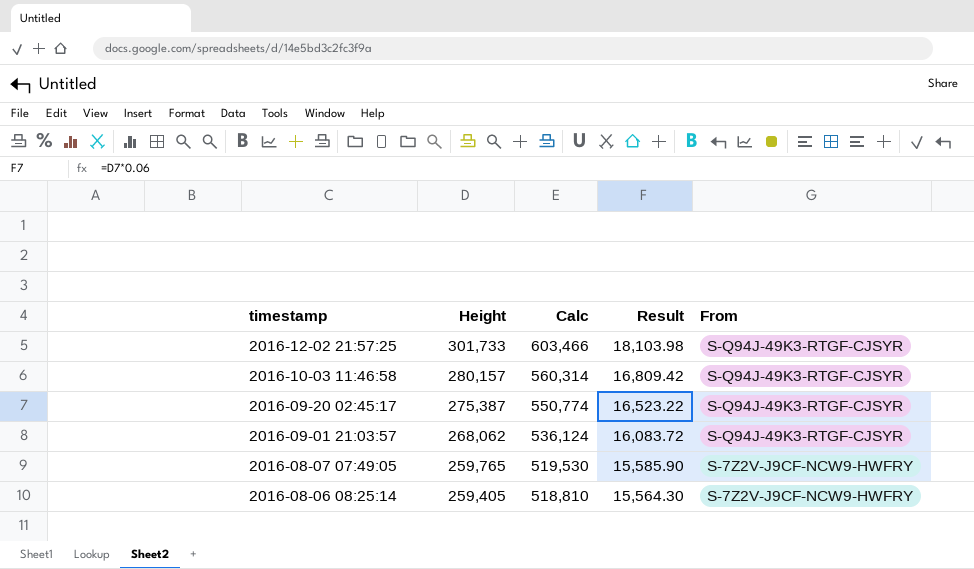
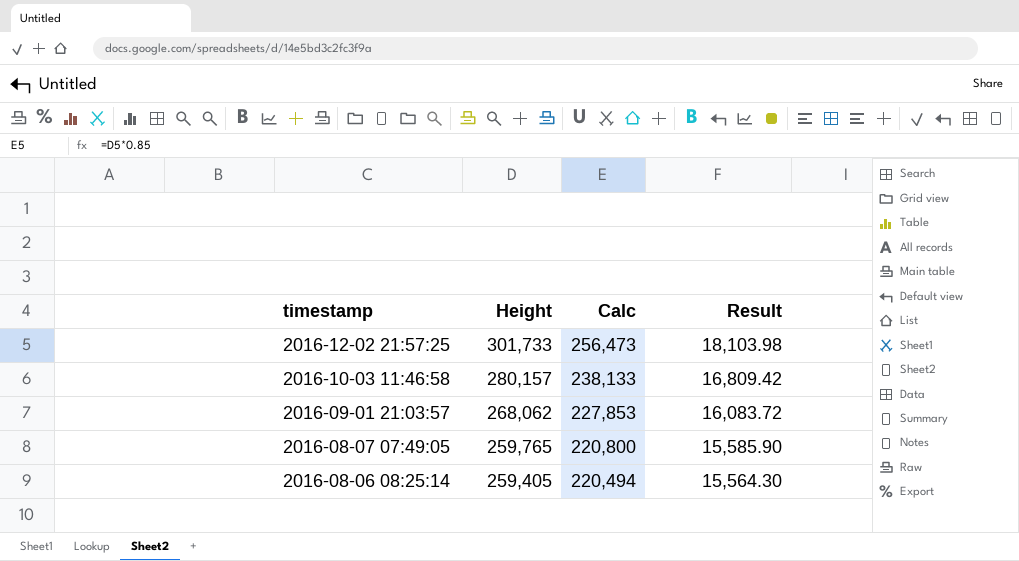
column From | position: 5 -> none
column Calc | formula: [Height] * 2 -> [Height] * 0.85
row 2016-09-20 02:45:17: 275,387 | 550,774 | 16,523.22 | S-Q94J-49K3-RTGF-CJSYR -> none

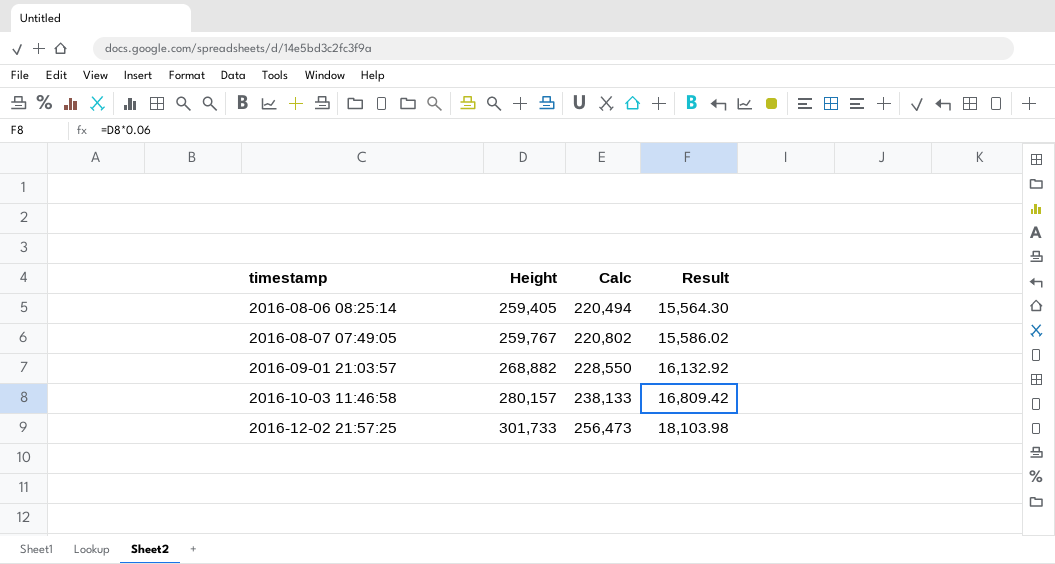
row order: timestamp descending -> timestamp ascending
2016-08-07 07:49:05 | Height: 259,765 -> 259,767
2016-08-07 07:49:05 | Calc: 220,800 -> 220,802
2016-08-07 07:49:05 | Result: 15,585.90 -> 15,586.02
2016-09-01 21:03:57 | Height: 268,062 -> 268,882
2016-09-01 21:03:57 | Calc: 227,853 -> 228,550
2016-09-01 21:03:57 | Result: 16,083.72 -> 16,132.92

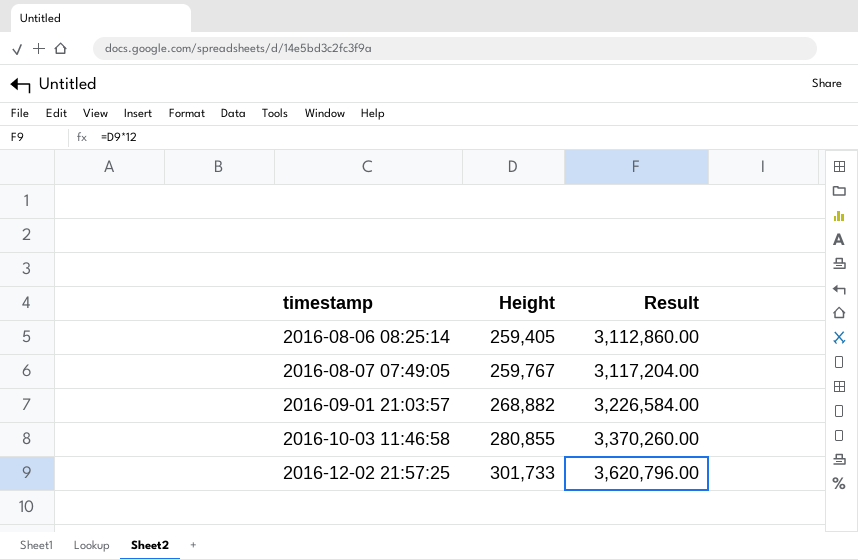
column Calc | formula: [Height] * 0.85 -> none
column Result | formula: [Height] * 0.06 -> [Height] * 12
2016-10-03 11:46:58 | Height: 280,157 -> 280,855

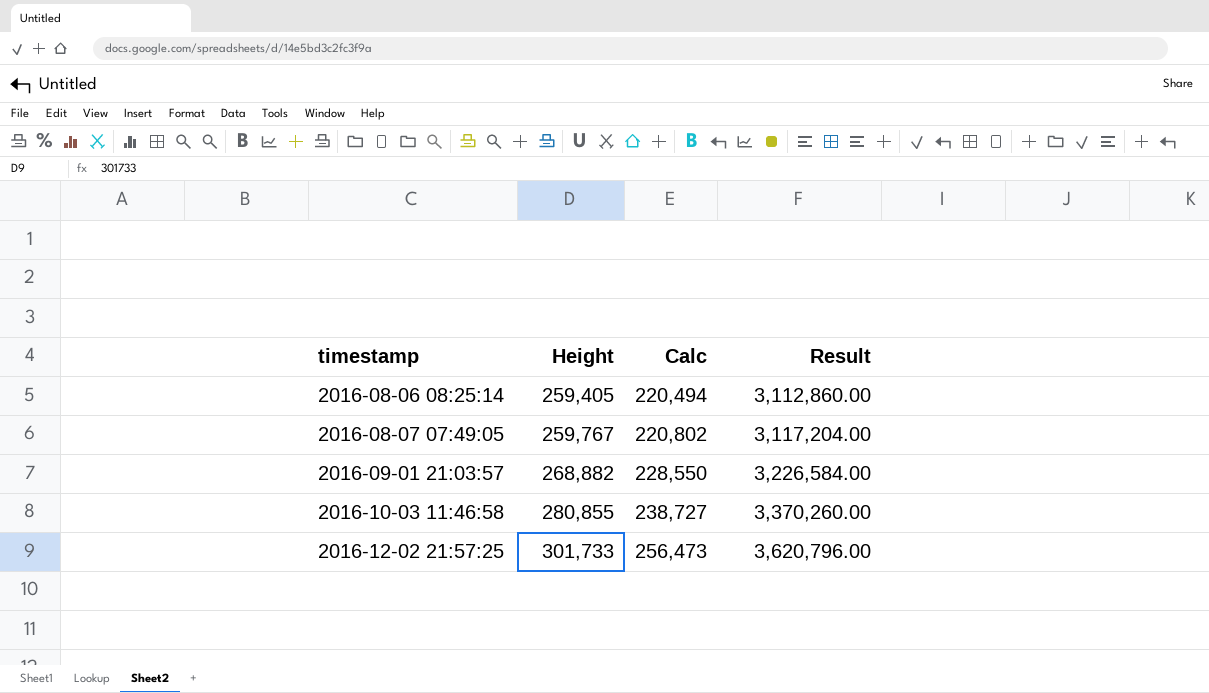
column Calc | formula: none -> [Height] * 0.85

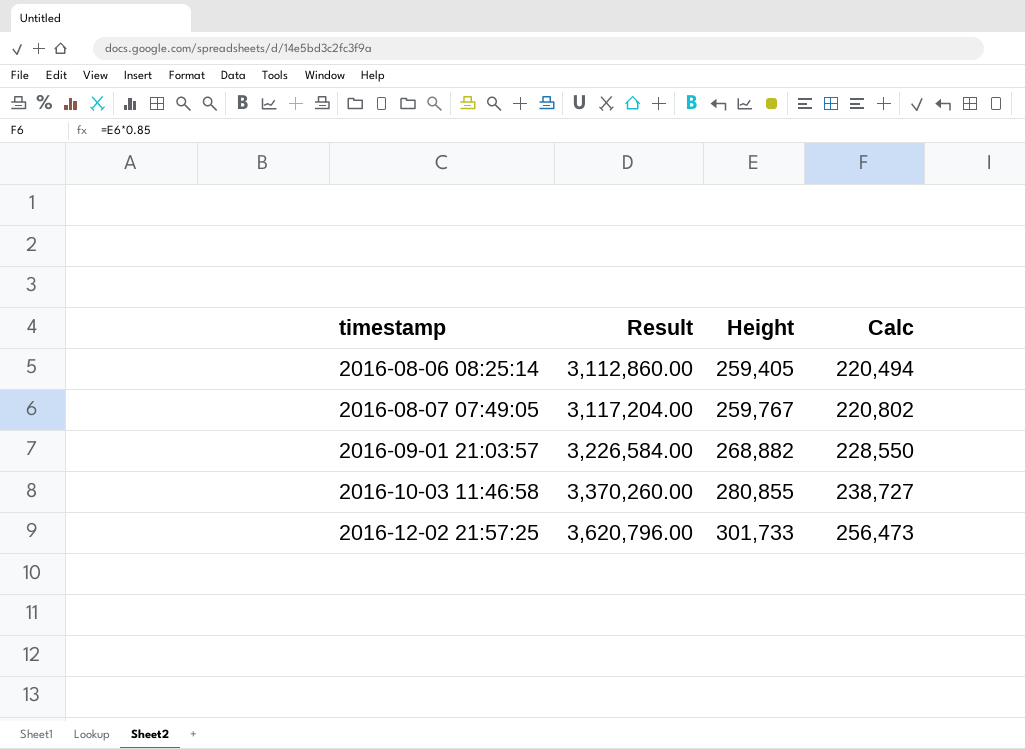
column Result | position: 4 -> 2

